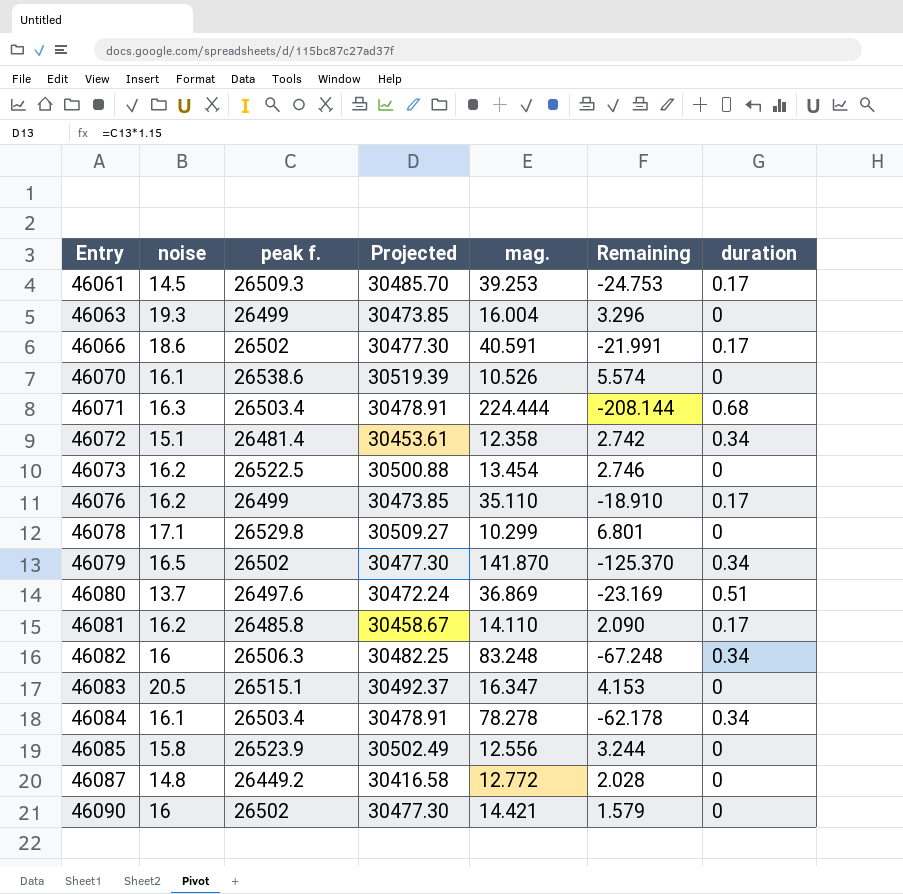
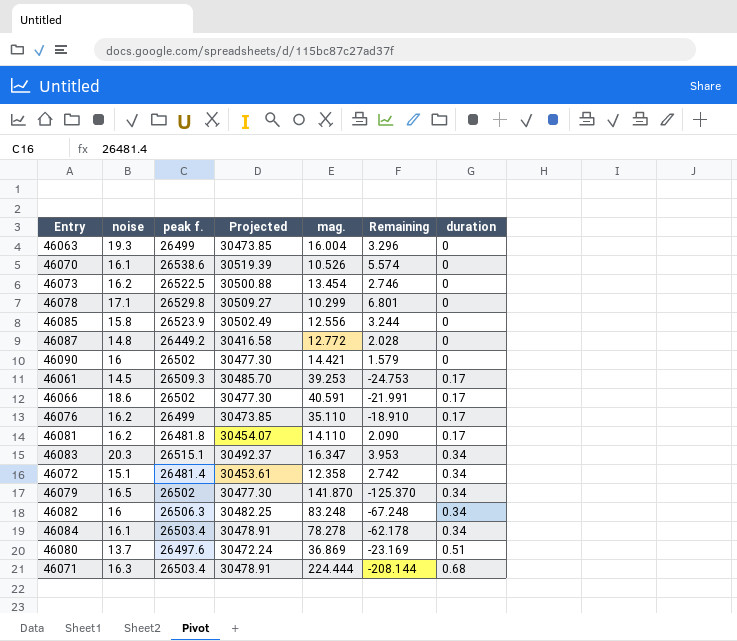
row order: Entry ascending -> duration ascending
46081 | peak f.: 26485.8 -> 26481.8
46081 | Projected: 30458.67 -> 30454.07
46083 | noise: 20.5 -> 20.3
46083 | Remaining: 4.153 -> 3.953
46083 | duration: 0 -> 0.34

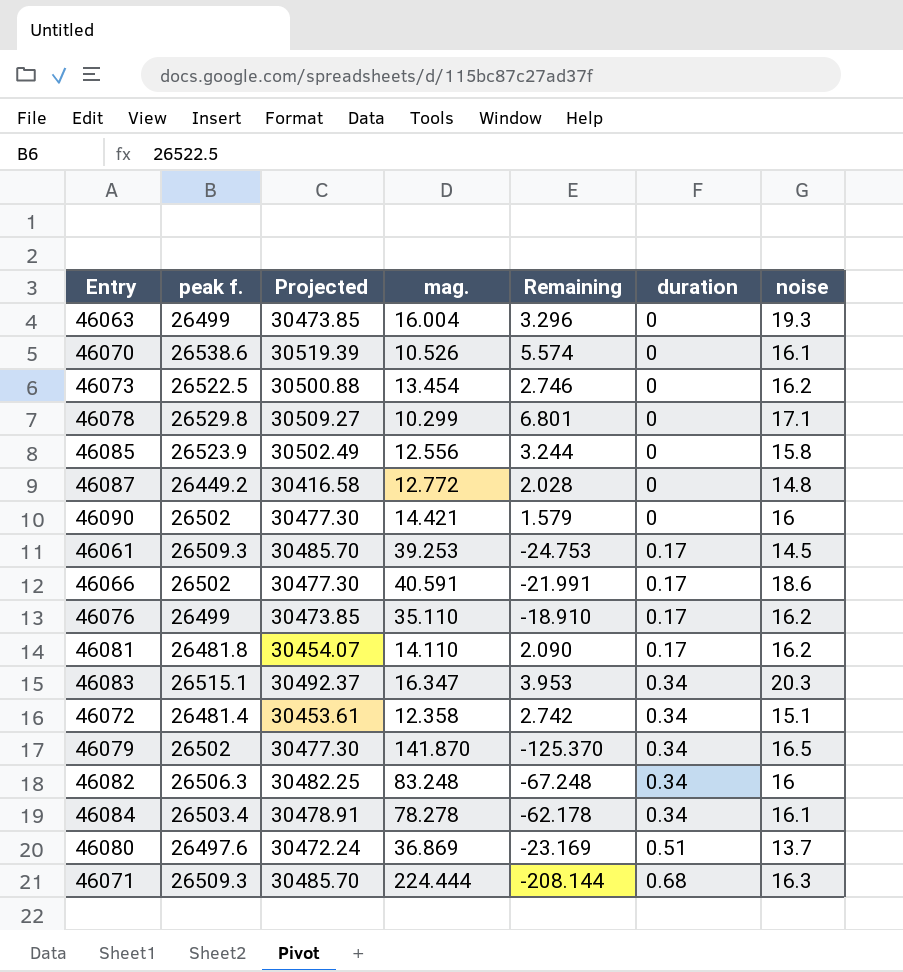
column noise | position: 2 -> 7
46071 | peak f.: 26503.4 -> 26509.3
46071 | Projected: 30478.91 -> 30485.70

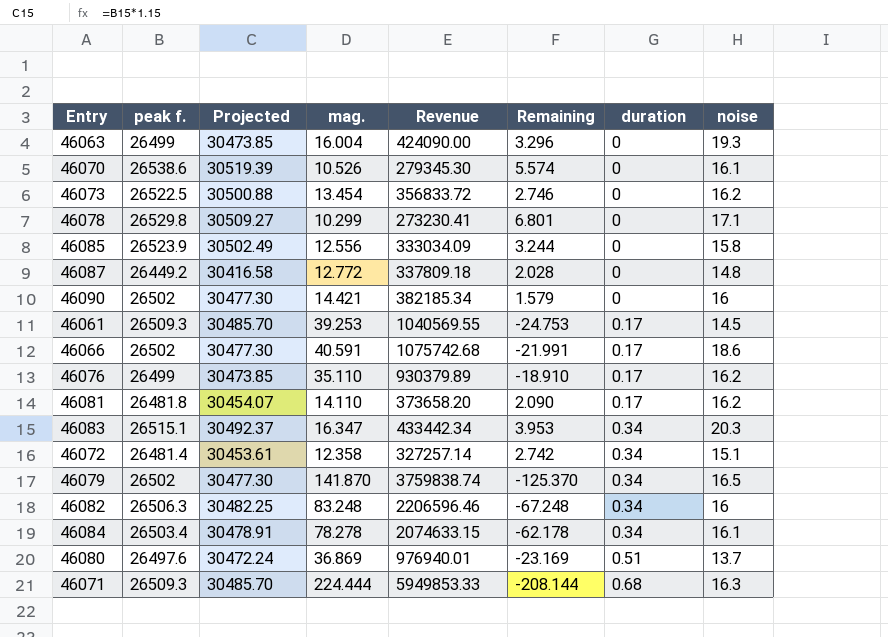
column Revenue | formula: none -> [peak f.] * [mag.]

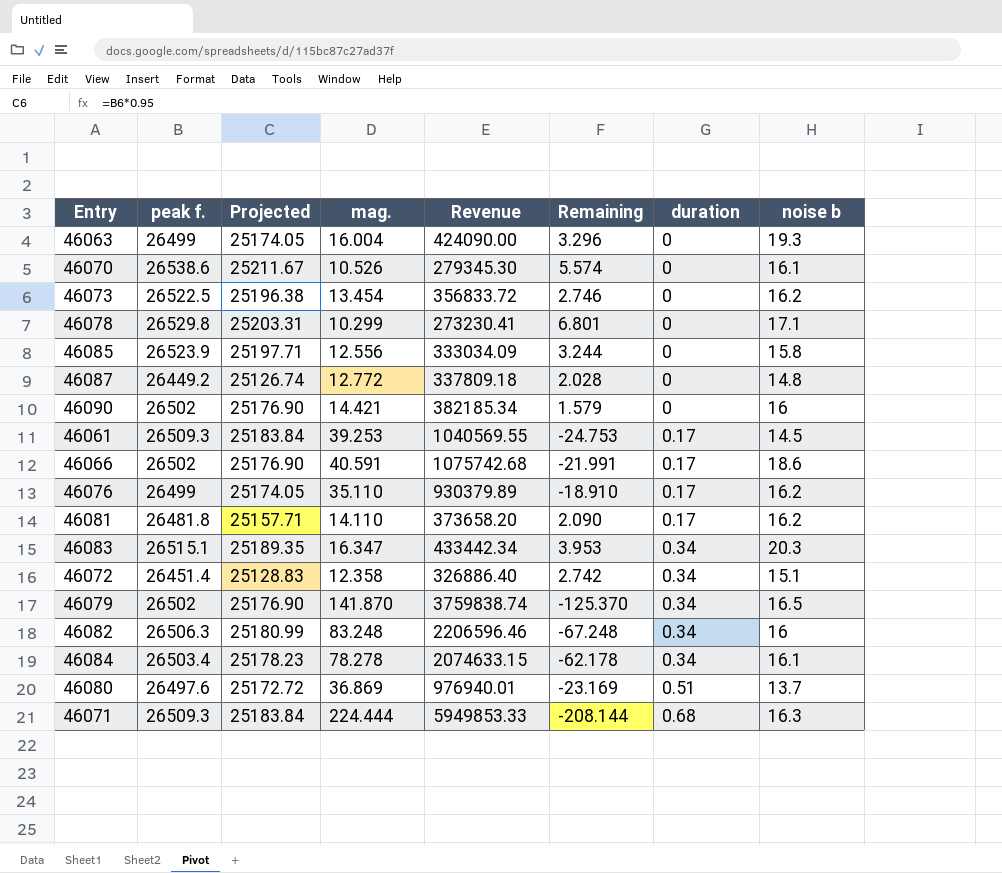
column Projected | formula: [peak f.] * 1.15 -> [peak f.] * 0.95
column name: noise -> noise b
46072 | peak f.: 26481.4 -> 26451.4
46072 | Revenue: 327257.14 -> 326886.40

